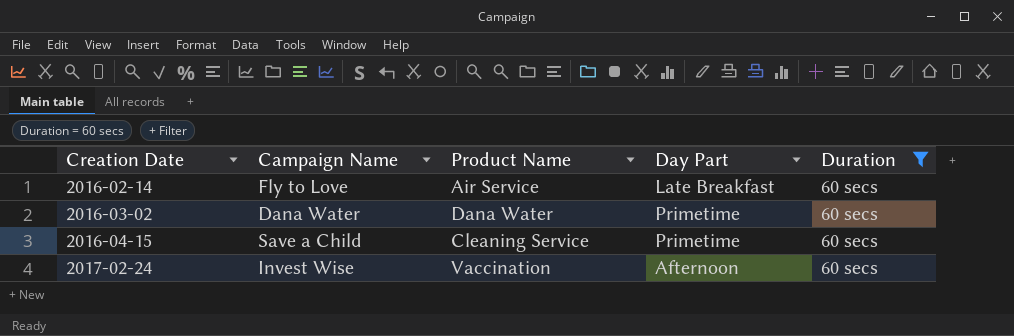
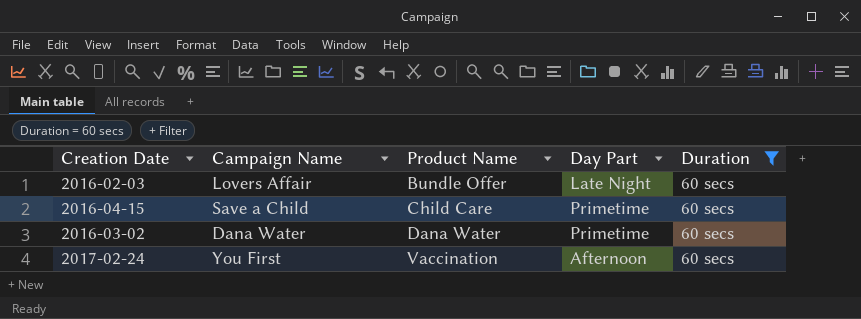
row order: Creation Date ascending -> Product Name ascending
row 2016-02-14: Fly to Love | Air Service | Late Breakfast | 60 secs -> none
row 2016-02-03: none -> Lovers Affair | Bundle Offer | Late Night | 60 secs
2016-04-15 | Product Name: Cleaning Service -> Child Care
2017-02-24 | Campaign Name: Invest Wise -> You First

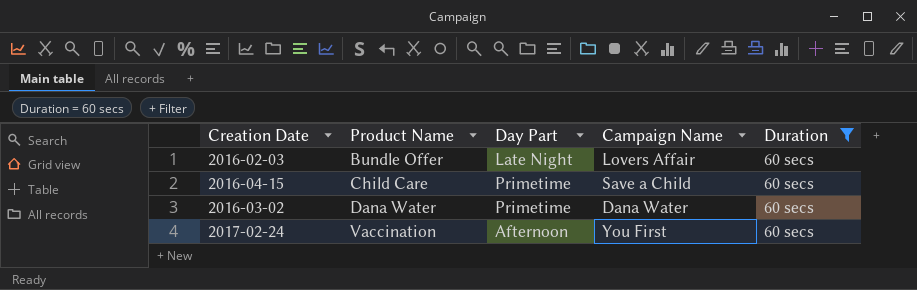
column Campaign Name | position: 2 -> 4

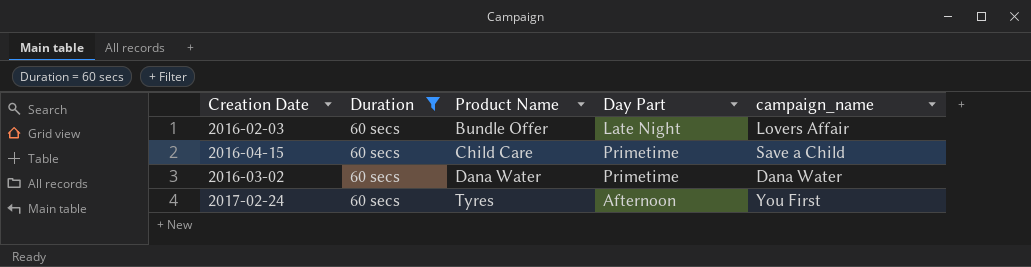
column Duration | position: 5 -> 2
column name: Campaign Name -> campaign_name
2017-02-24 | Product Name: Vaccination -> Tyres

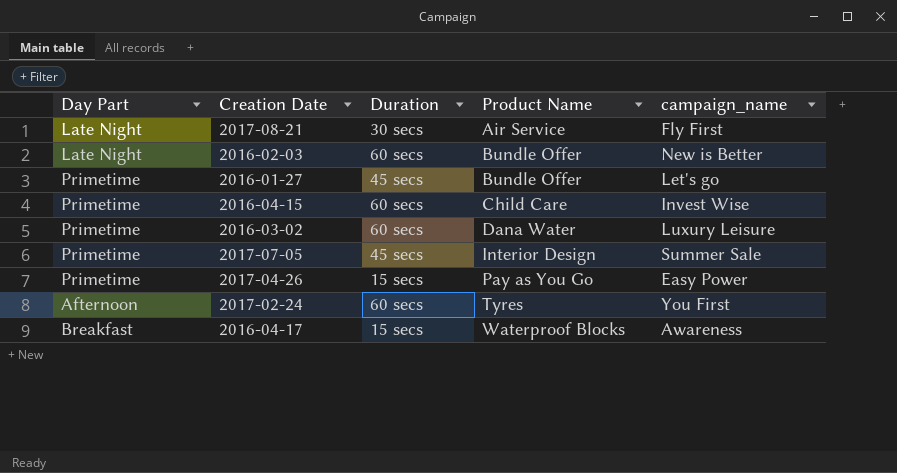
filter: Duration = 60 secs -> none
column Day Part | position: 4 -> 1
2016-02-03 | campaign_name: Lovers Affair -> New is Better
2016-04-15 | campaign_name: Save a Child -> Invest Wise
2016-03-02 | campaign_name: Dana Water -> Luxury Leisure

